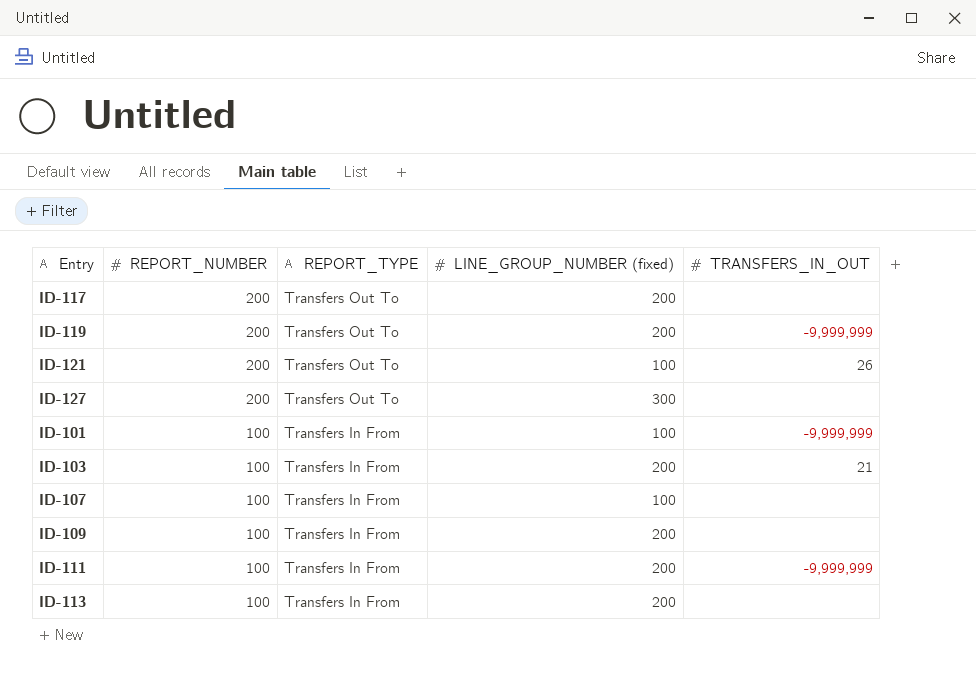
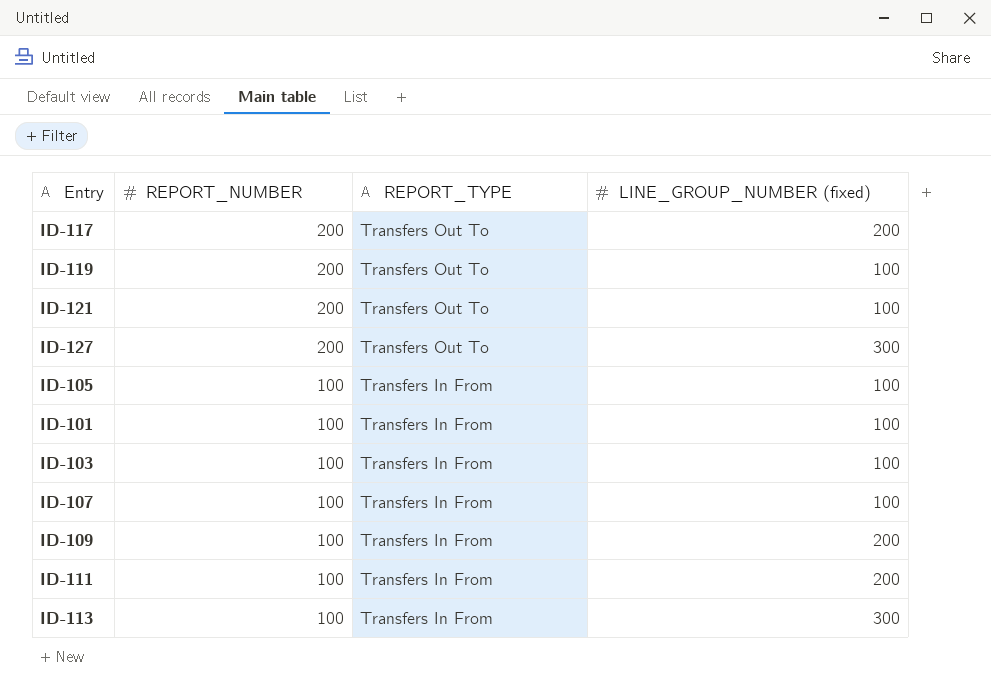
column TRANSFERS_IN_OUT | position: 5 -> none
ID-119 | LINE_GROUP_NUMBER (fixed): 200 -> 100
row ID-105: none -> 100 | Transfers In From | 100
ID-103 | LINE_GROUP_NUMBER (fixed): 200 -> 100
ID-113 | LINE_GROUP_NUMBER (fixed): 200 -> 300

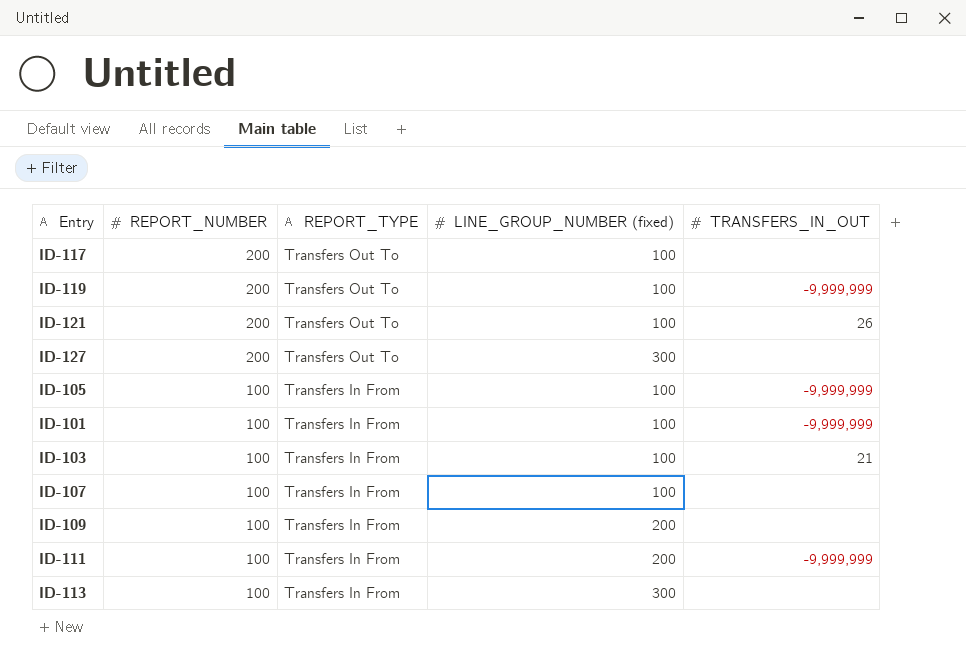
column TRANSFERS_IN_OUT | position: none -> 5
ID-117 | LINE_GROUP_NUMBER (fixed): 200 -> 100

